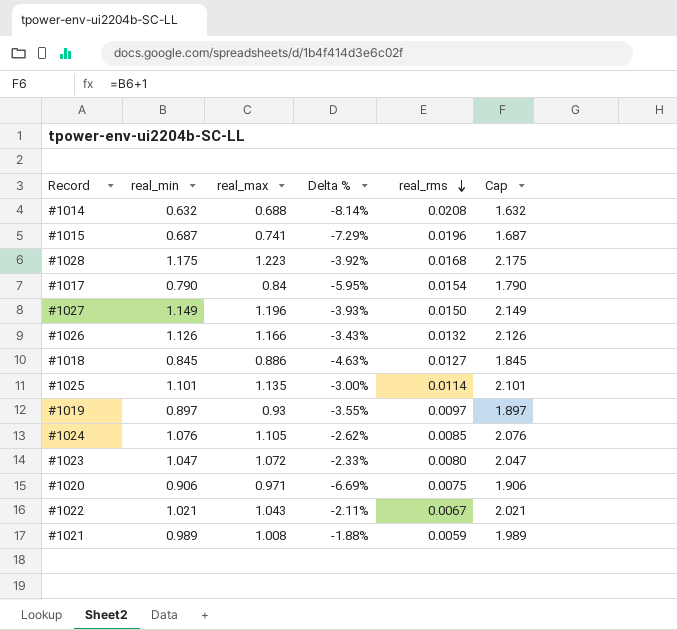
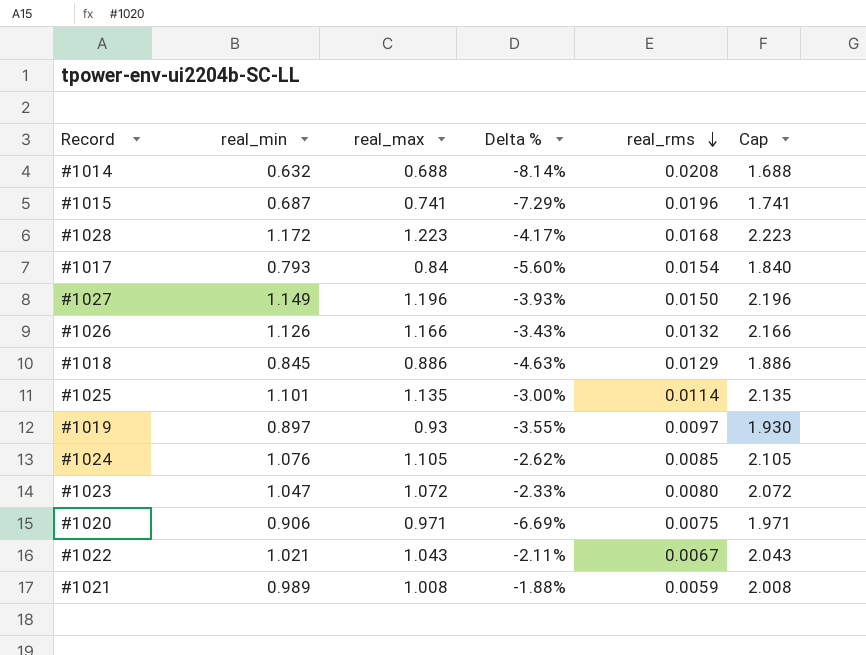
column Cap | formula: [real_min] + 1 -> [real_max] + 1
#1028 | real_min: 1.175 -> 1.172
#1028 | Delta %: -3.92% -> -4.17%
#1017 | real_min: 0.790 -> 0.793
#1017 | Delta %: -5.95% -> -5.60%
#1018 | real_rms: 0.0127 -> 0.0129

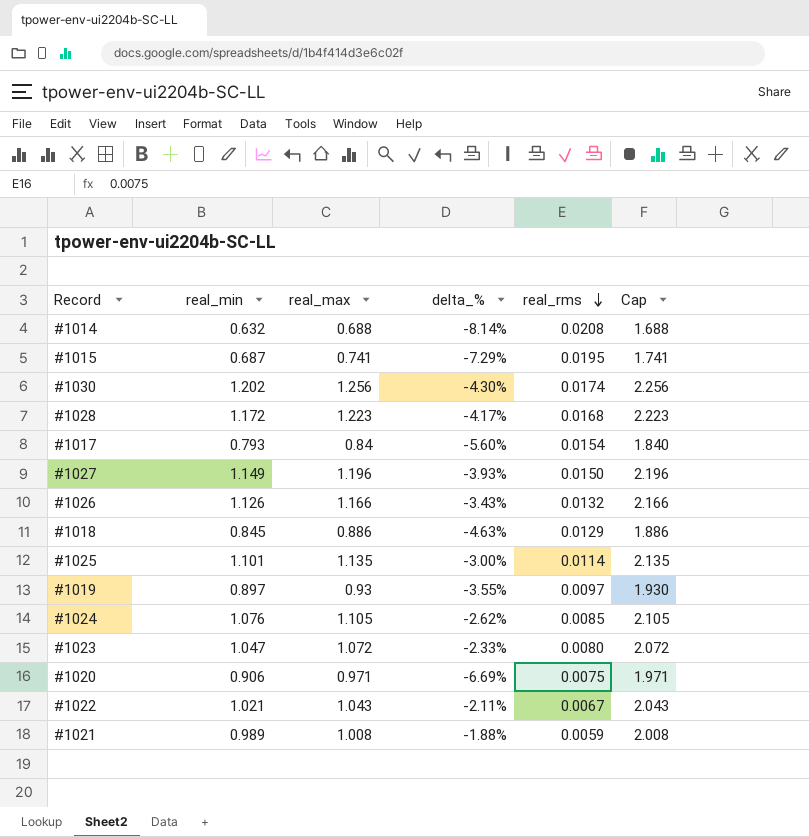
column name: Delta % -> delta_%
#1015 | real_rms: 0.0196 -> 0.0195
row #1030: none -> 1.202 | 1.256 | -4.30% | 0.0174 | 2.256

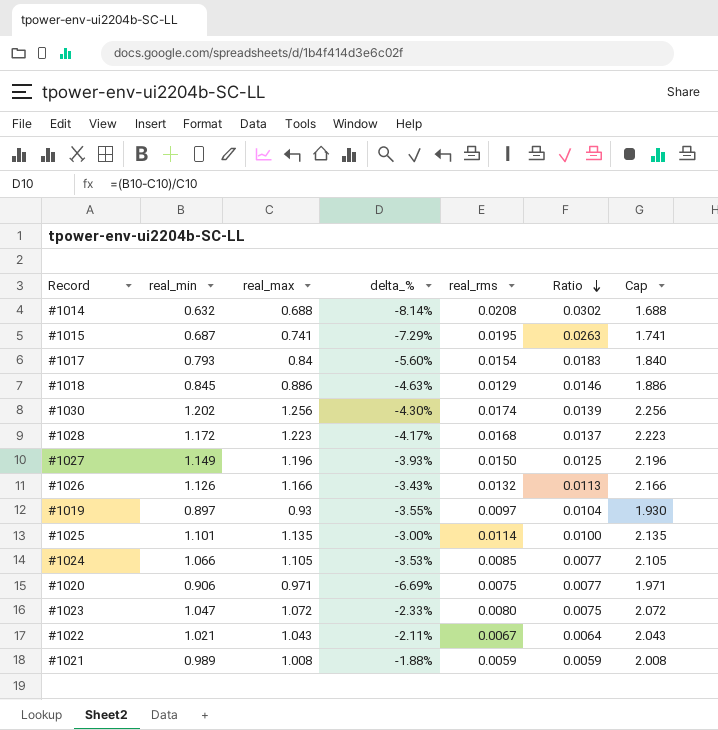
row order: real_rms descending -> Ratio descending
column Ratio | formula: none -> [real_rms] / [real_max]
#1024 | real_min: 1.076 -> 1.066
#1024 | delta_%: -2.62% -> -3.53%

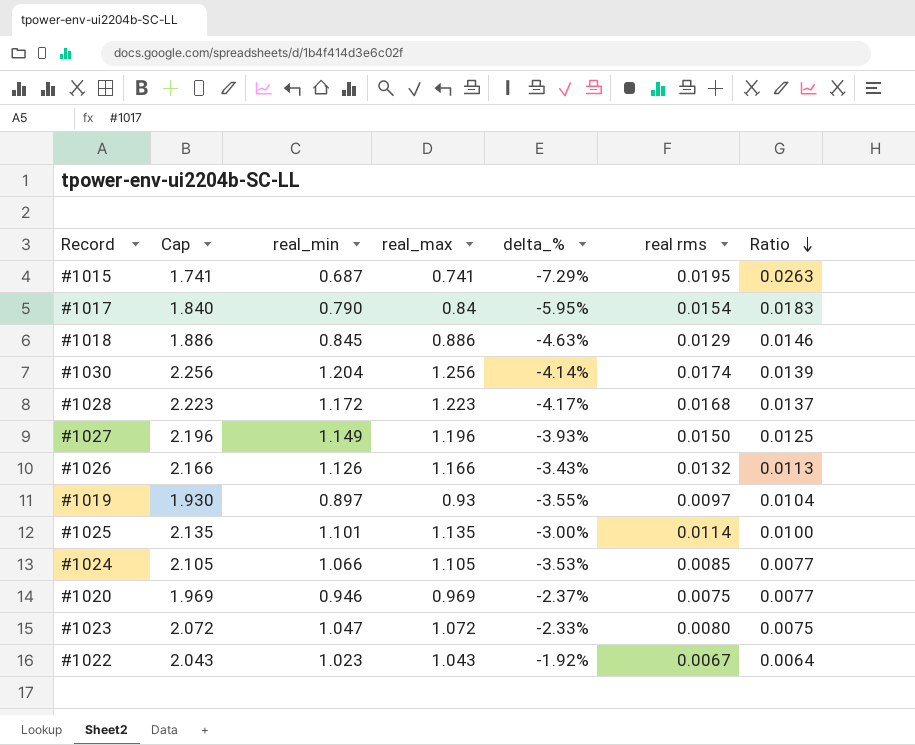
column Cap | position: 7 -> 2
column name: real_rms -> real rms
row #1014: 0.632 | 0.688 | -8.14% | 0.0208 | 0.0302 | 1.688 -> none
row #1021: 0.989 | 1.008 | -1.88% | 0.0059 | 0.0059 | 2.008 -> none
#1017 | real_min: 0.793 -> 0.790
#1017 | delta_%: -5.60% -> -5.95%
#1030 | real_min: 1.202 -> 1.204
#1030 | delta_%: -4.30% -> -4.14%
#1020 | Cap: 1.971 -> 1.969
#1020 | real_min: 0.906 -> 0.946
#1020 | real_max: 0.971 -> 0.969
#1020 | delta_%: -6.69% -> -2.37%
#1022 | real_min: 1.021 -> 1.023
#1022 | delta_%: -2.11% -> -1.92%

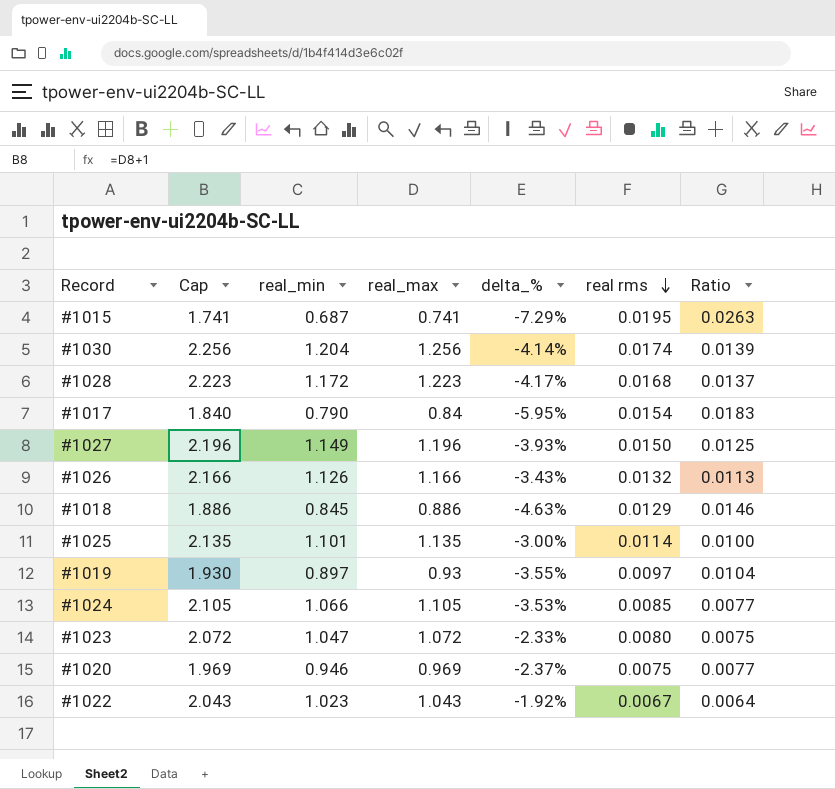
row order: Ratio descending -> real rms descending

